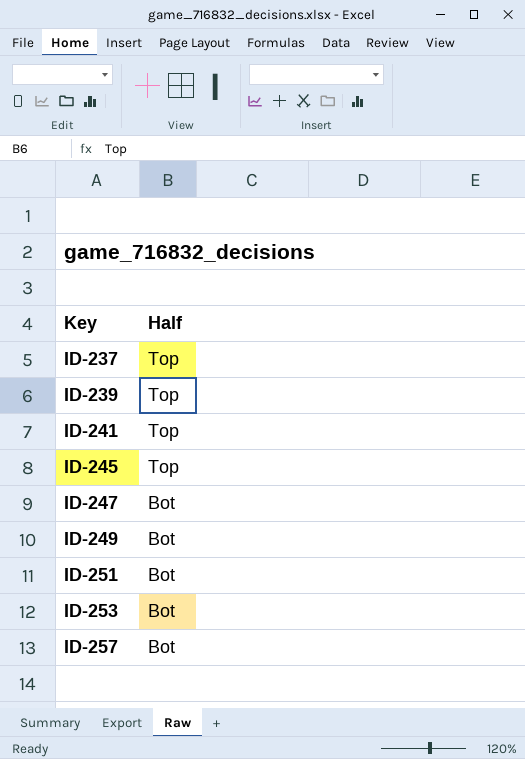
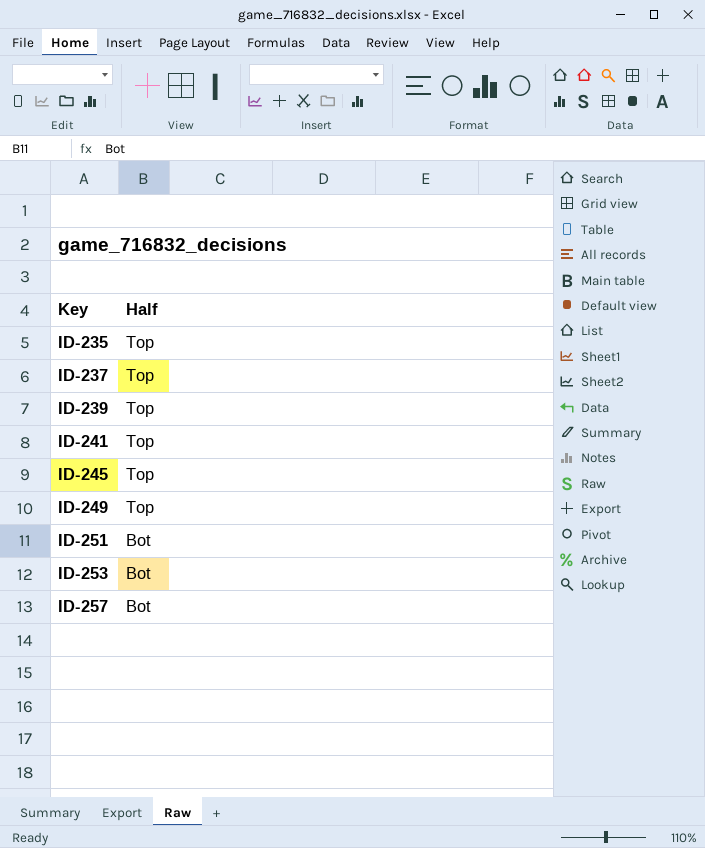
row ID-247: Bot -> none
row ID-235: none -> Top
ID-249 | Half: Bot -> Top

